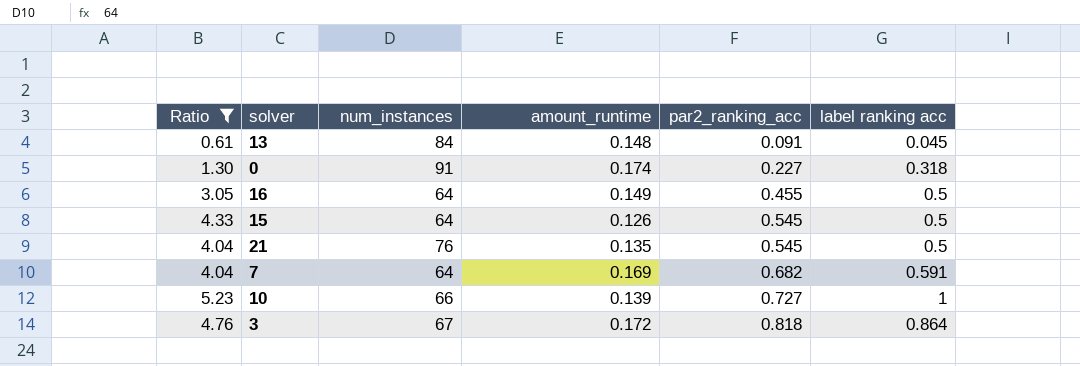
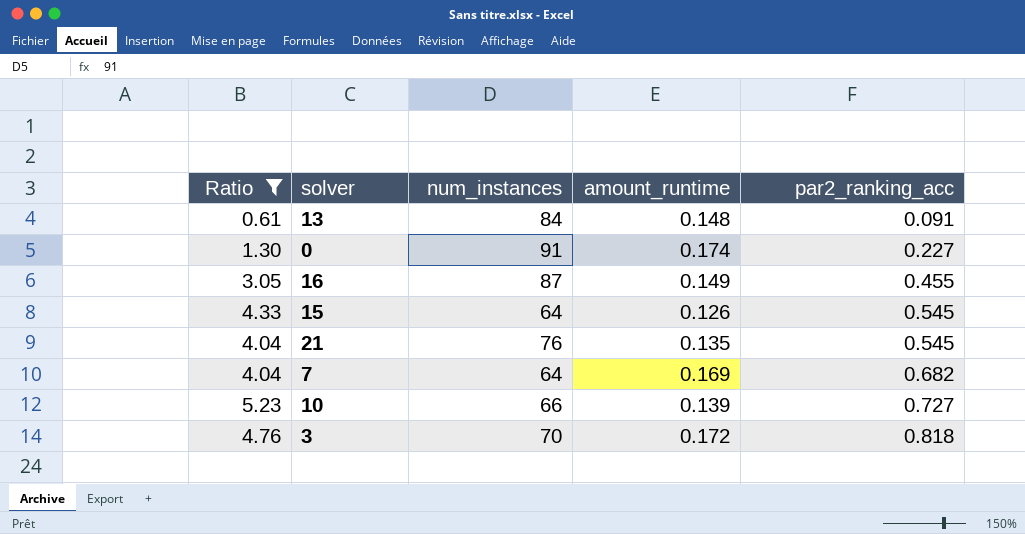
column label ranking acc | position: 6 -> none
16 | num_instances: 64 -> 87
3 | num_instances: 67 -> 70

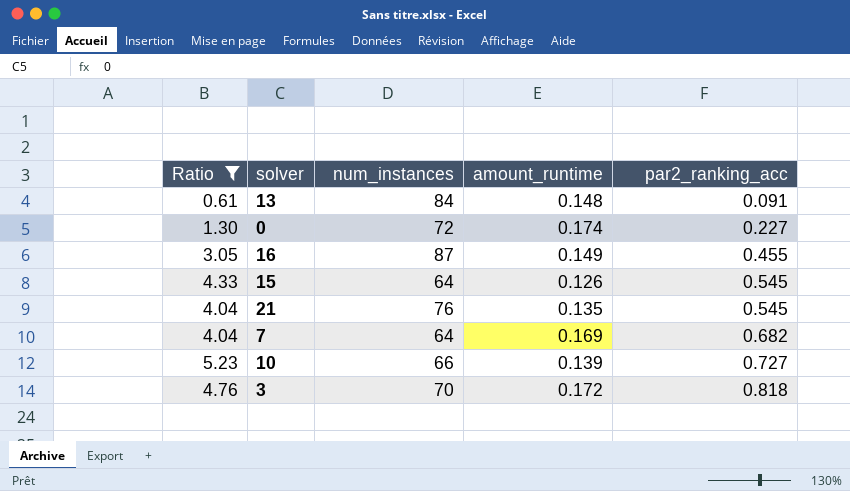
0 | num_instances: 91 -> 72

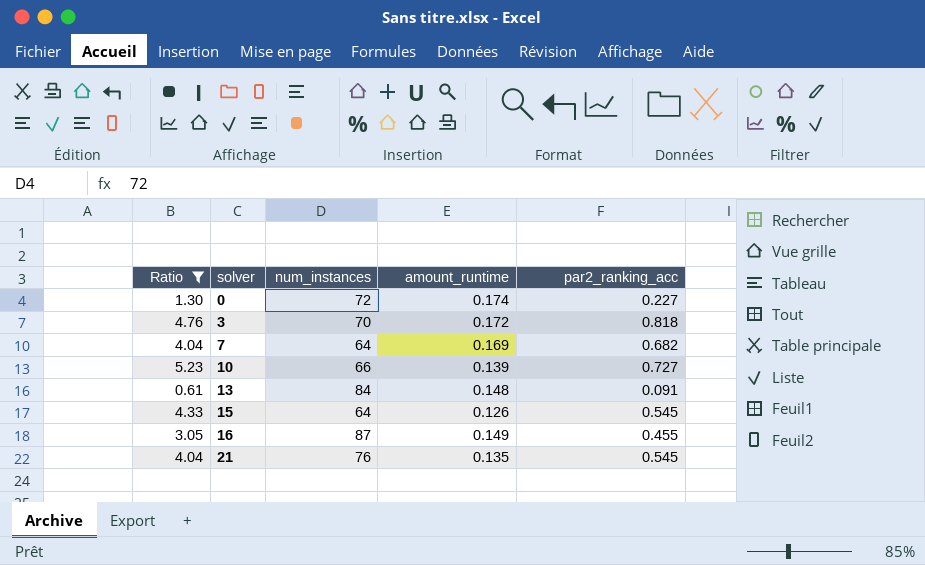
row order: par2_ranking_acc ascending -> solver ascending

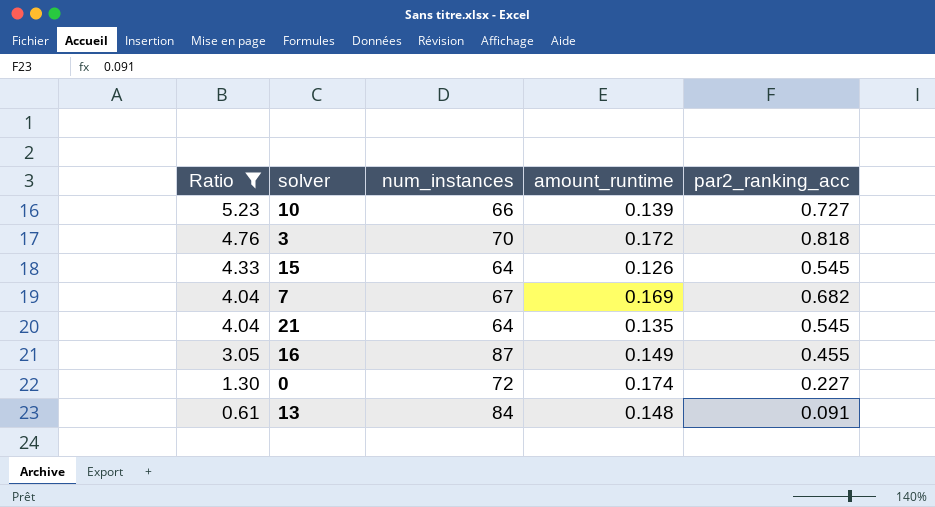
row order: solver ascending -> Ratio descending
7 | num_instances: 64 -> 67
21 | num_instances: 76 -> 64

